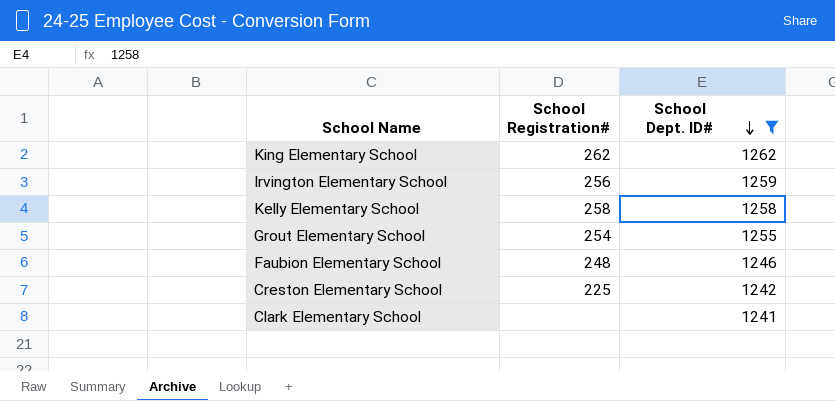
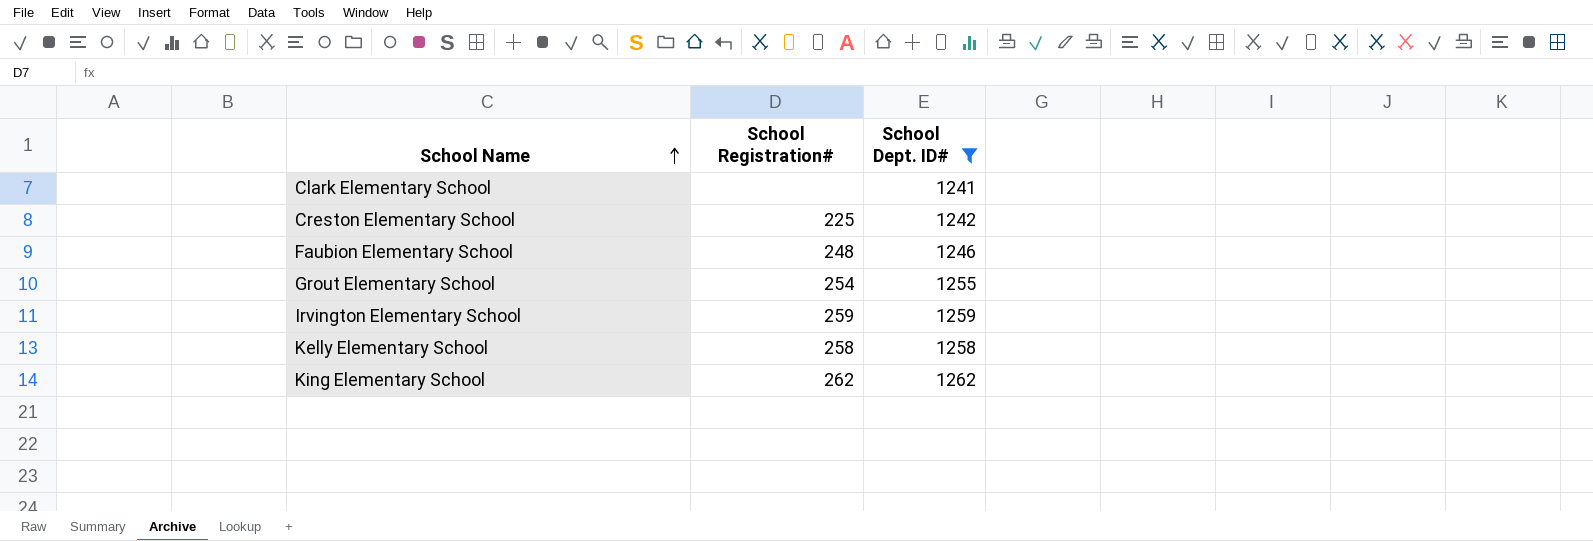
row order: School Dept. ID# descending -> School Name ascending
Irvington Elementary School | School Registration#: 256 -> 259

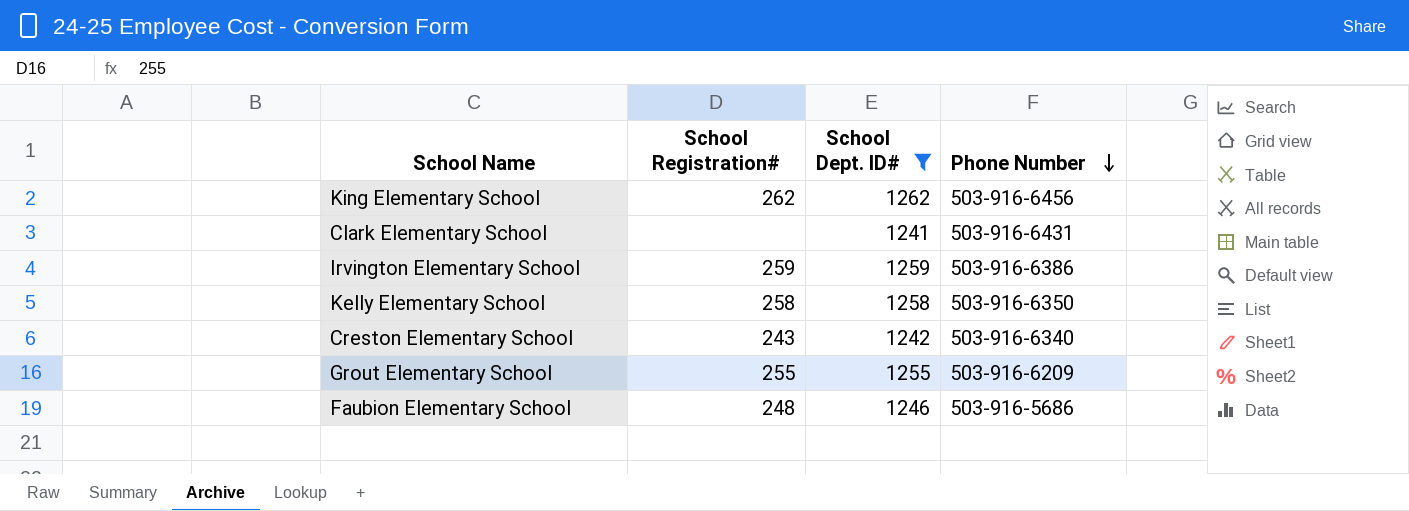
row order: School Name ascending -> Phone Number descending
column Phone Number | position: none -> 4
Creston Elementary School | School Registration#: 225 -> 243
Grout Elementary School | School Registration#: 254 -> 255

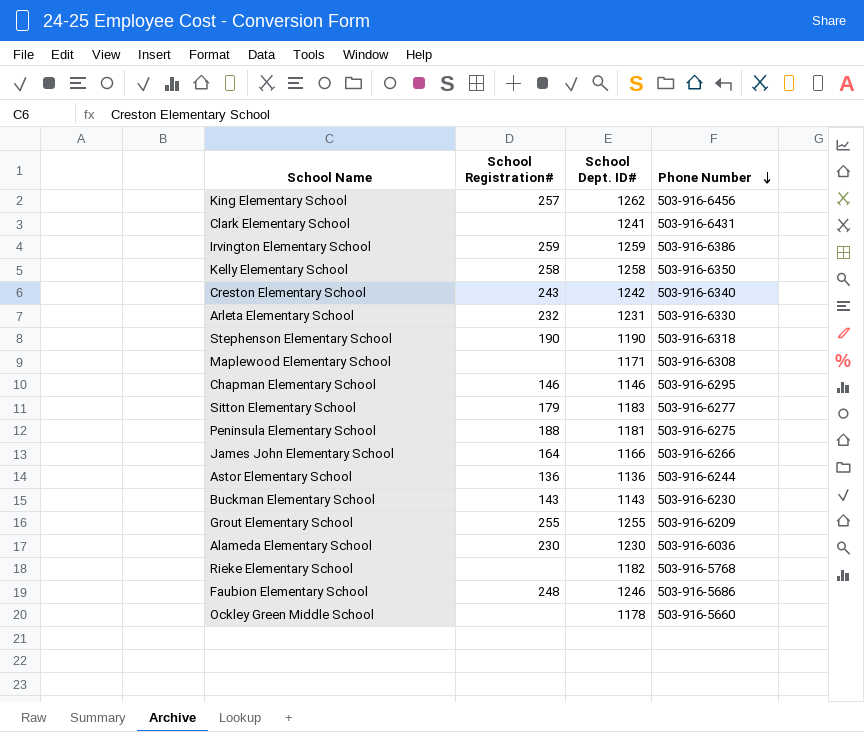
filter: School Dept. ID# >= 1241 -> none
King Elementary School | School Registration#: 262 -> 257

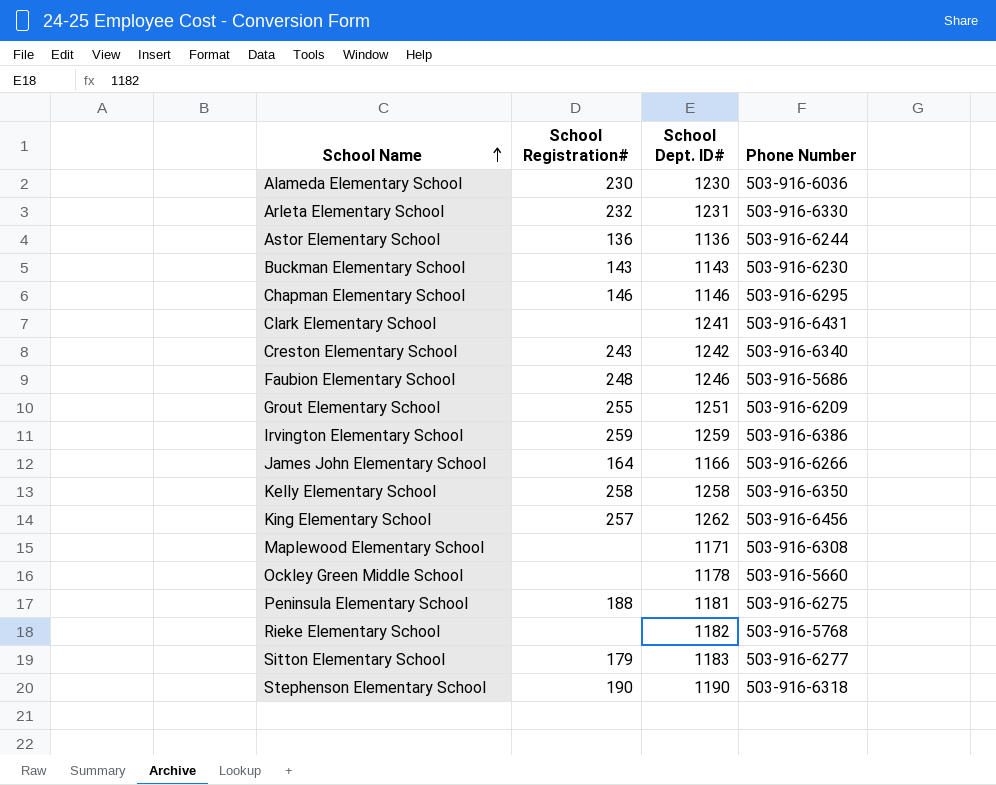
row order: Phone Number descending -> School Name ascending
Grout Elementary School | School Dept. ID#: 1255 -> 1251

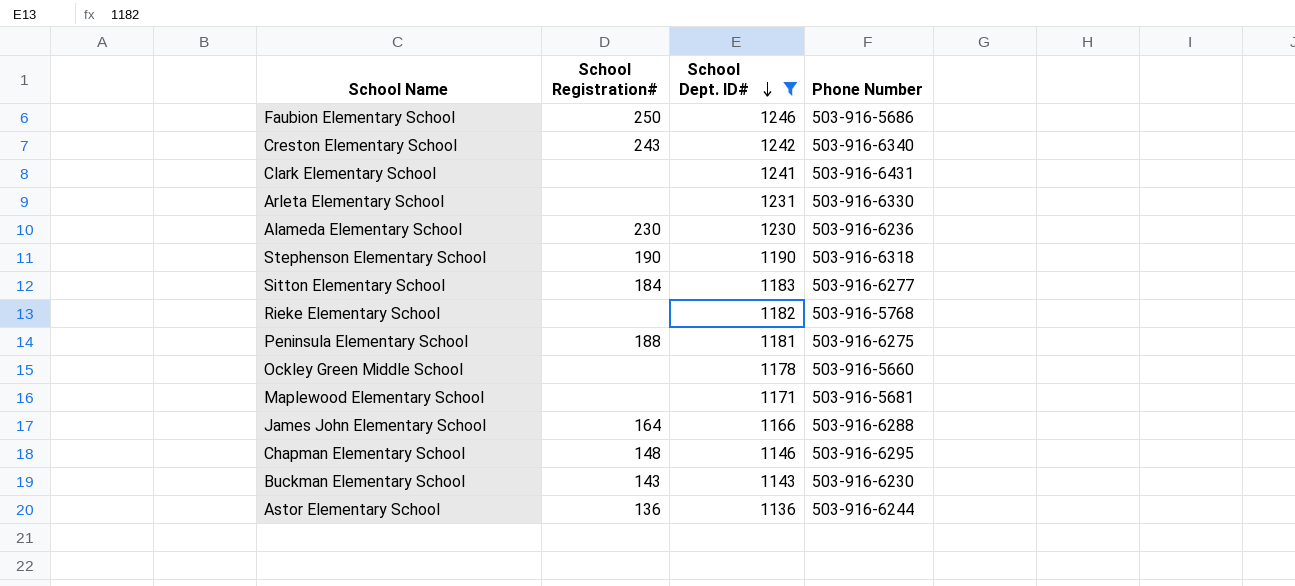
filter: none -> School Dept. ID# <= 1246
row order: School Name ascending -> School Dept. ID# descending
Faubion Elementary School | School Registration#: 248 -> 250
Arleta Elementary School | School Registration#: 232 -> none
Alameda Elementary School | Phone Number: 503-916-6036 -> 503-916-6236
Sitton Elementary School | School Registration#: 179 -> 184
Maplewood Elementary School | Phone Number: 503-916-6308 -> 503-916-5681
James John Elementary School | Phone Number: 503-916-6266 -> 503-916-6288
Chapman Elementary School | School Registration#: 146 -> 148

